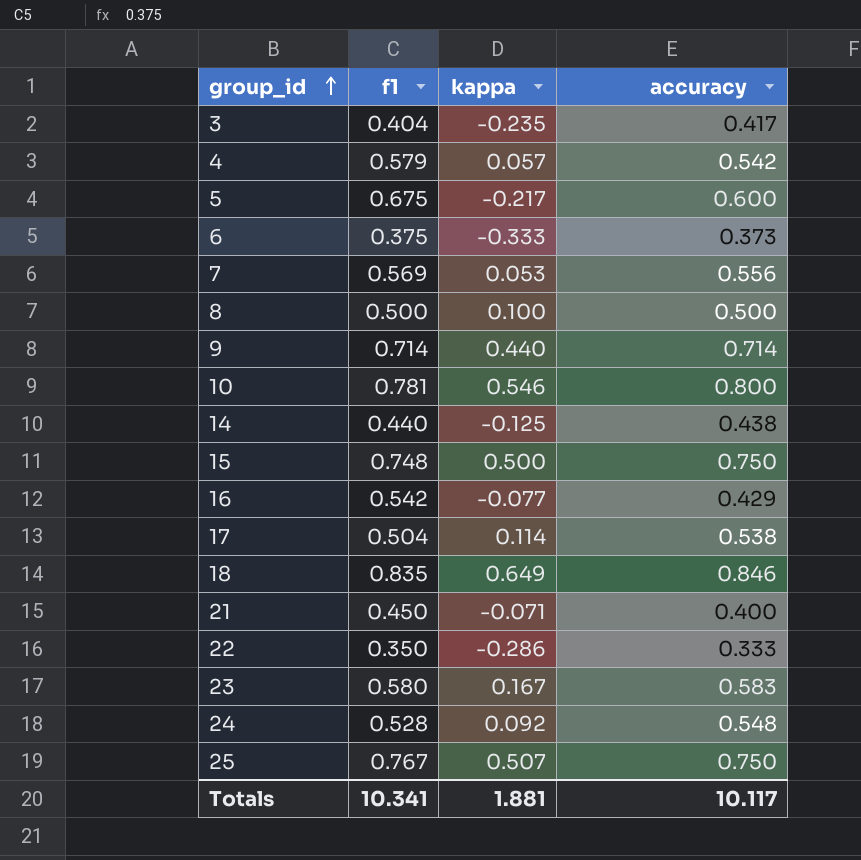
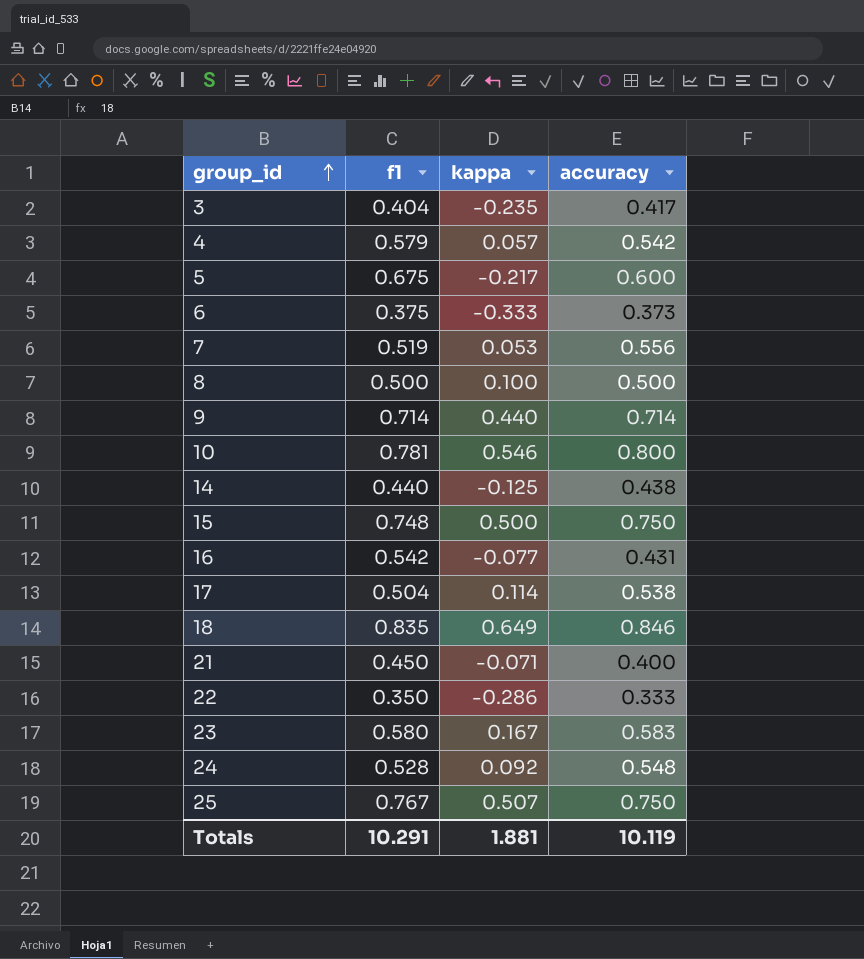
7 | f1: 0.569 -> 0.519
16 | accuracy: 0.429 -> 0.431
Totals | f1: 10.341 -> 10.291
Totals | accuracy: 10.117 -> 10.119

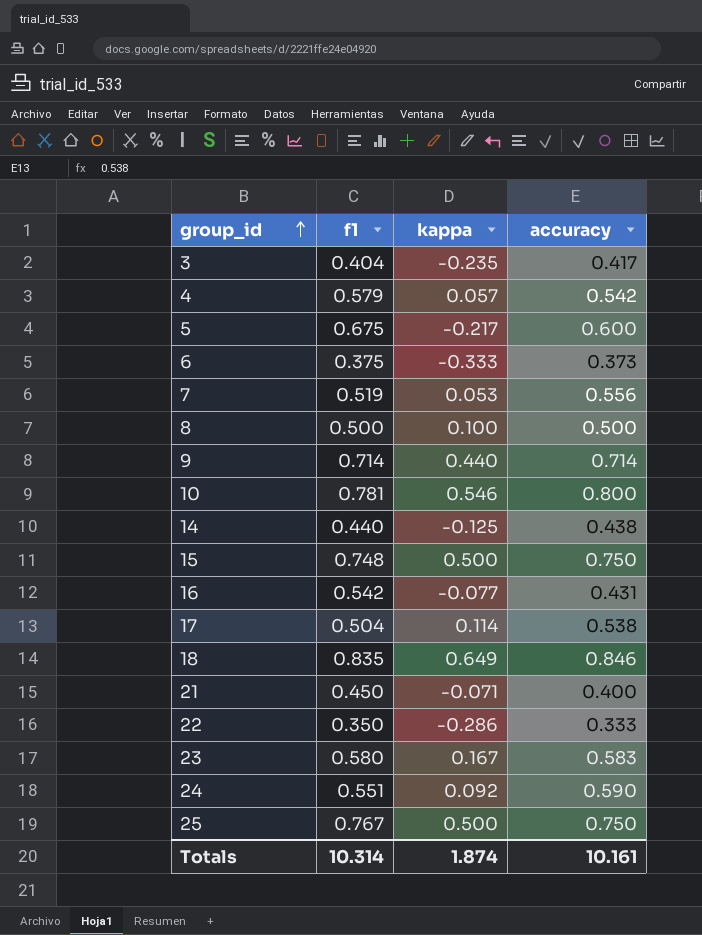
24 | f1: 0.528 -> 0.551
24 | accuracy: 0.548 -> 0.590
25 | kappa: 0.507 -> 0.500
Totals | f1: 10.291 -> 10.314
Totals | kappa: 1.881 -> 1.874
Totals | accuracy: 10.119 -> 10.161

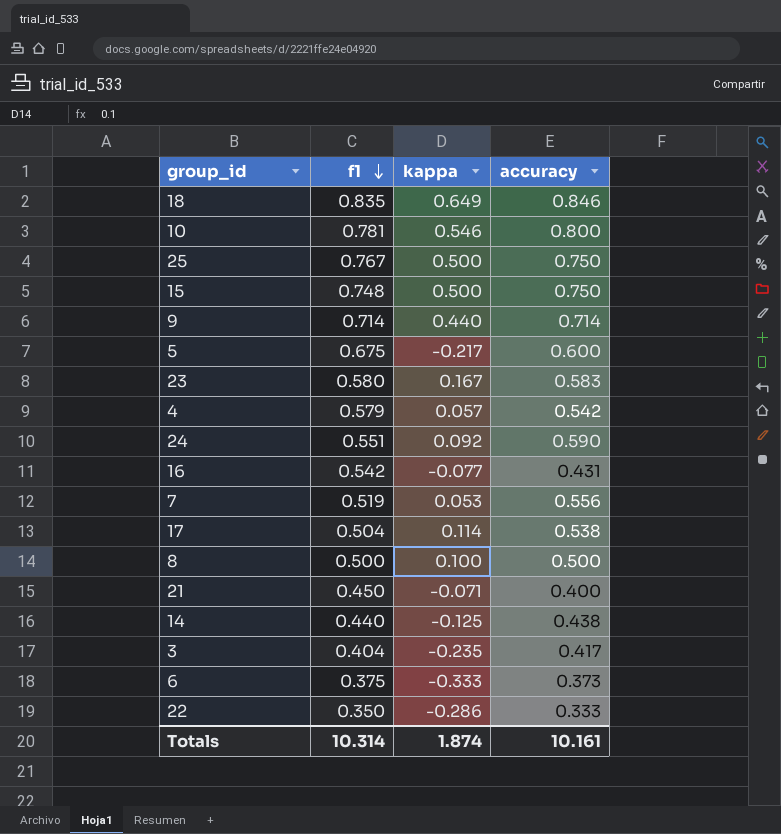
row order: group_id ascending -> f1 descending

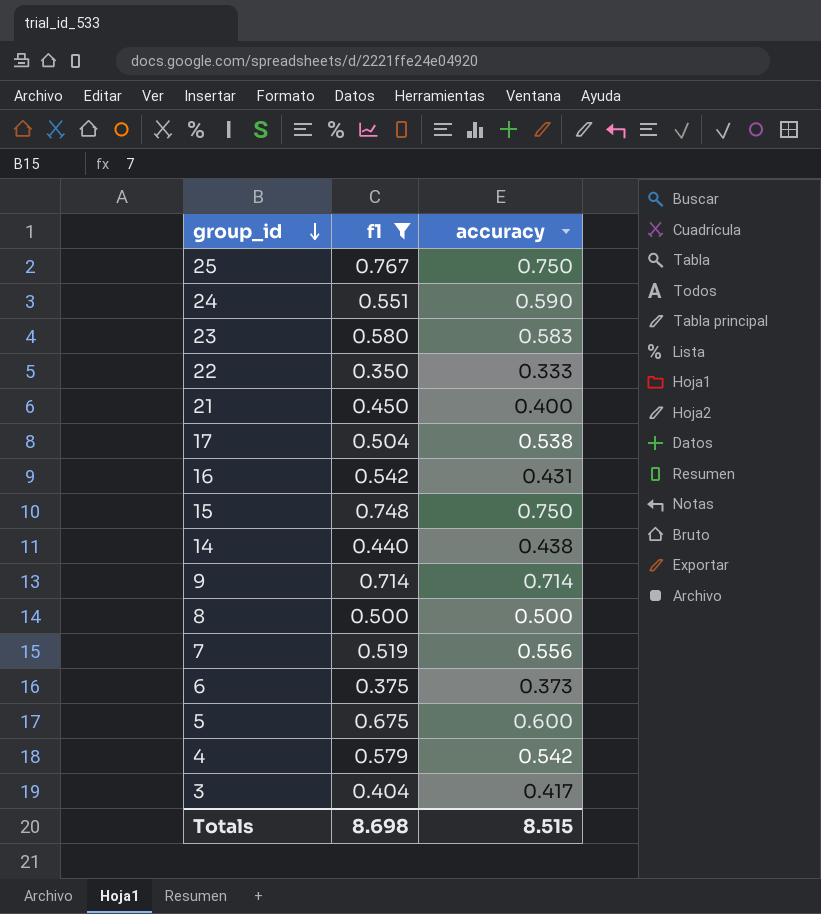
filter: none -> f1 <= 0.767
row order: f1 descending -> group_id descending
column kappa | position: 3 -> none
Totals | f1: 10.314 -> 8.698
Totals | accuracy: 10.161 -> 8.515

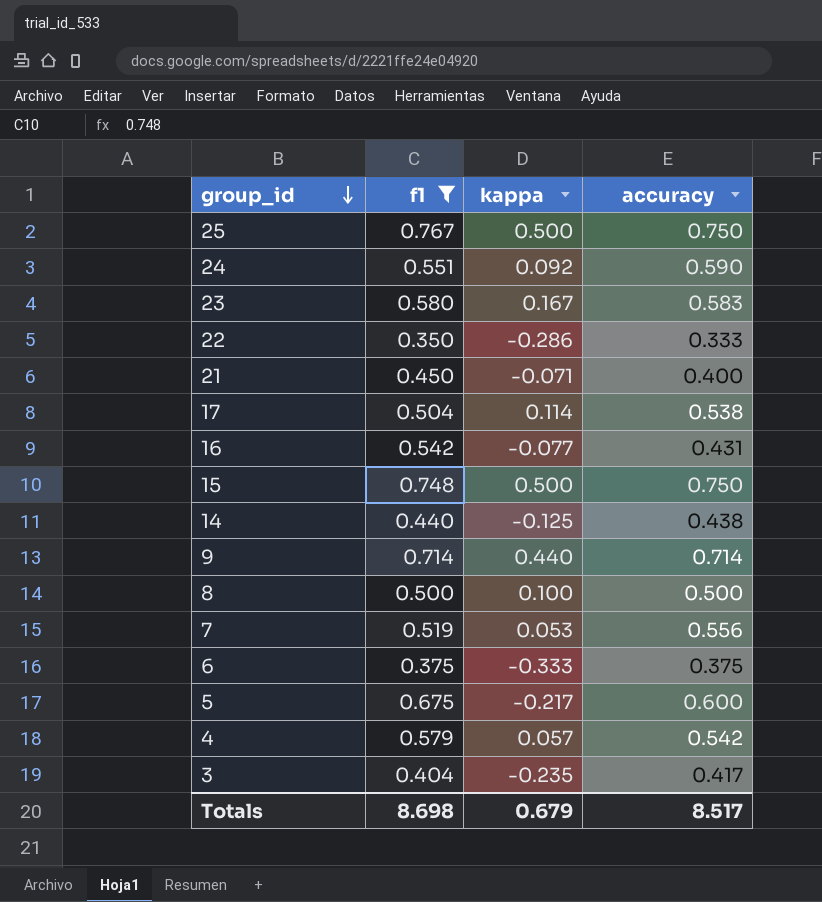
column kappa | position: none -> 3
6 | accuracy: 0.373 -> 0.375
Totals | accuracy: 8.515 -> 8.517

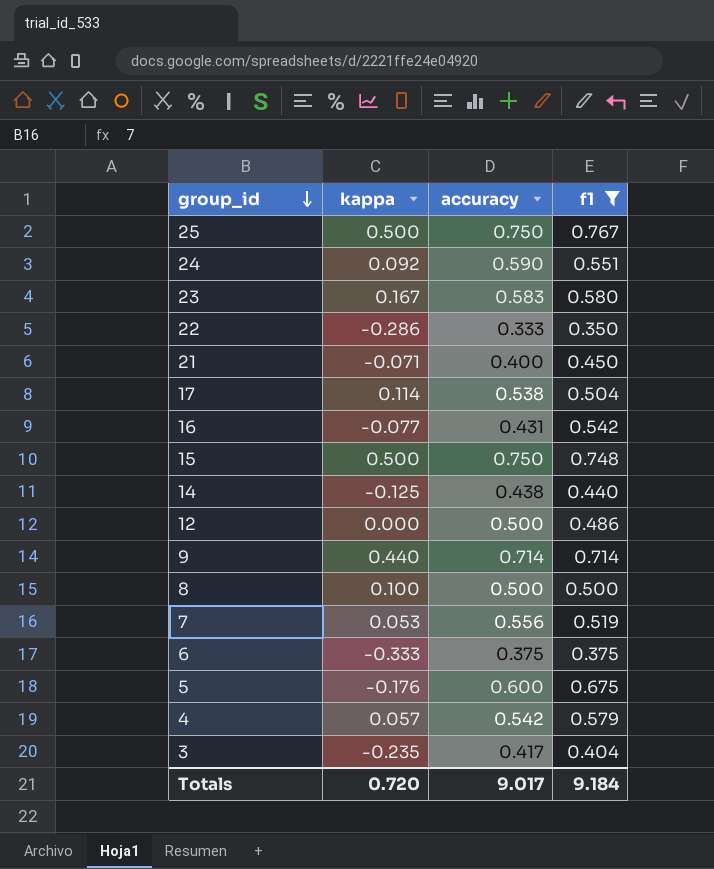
column f1 | position: 2 -> 4
row 12: none -> 0.000 | 0.500 | 0.486
5 | kappa: -0.217 -> -0.176
Totals | kappa: 0.679 -> 0.720
Totals | accuracy: 8.517 -> 9.017
Totals | f1: 8.698 -> 9.184

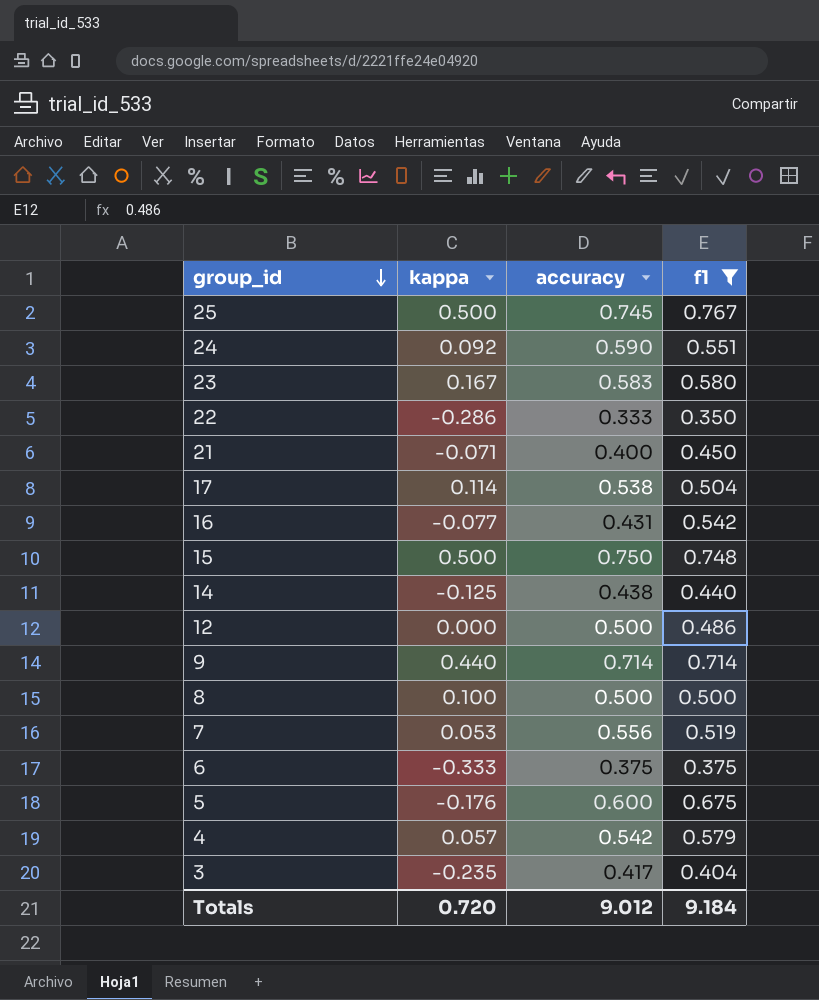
25 | accuracy: 0.750 -> 0.745
Totals | accuracy: 9.017 -> 9.012

